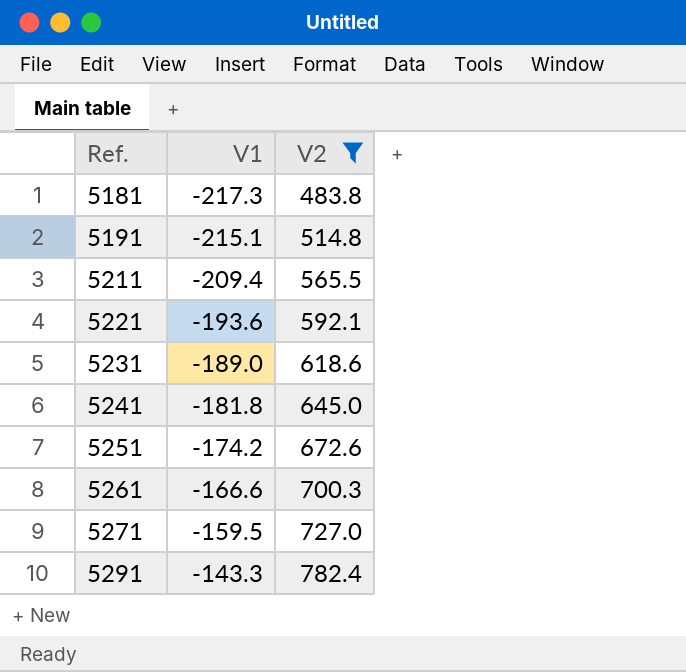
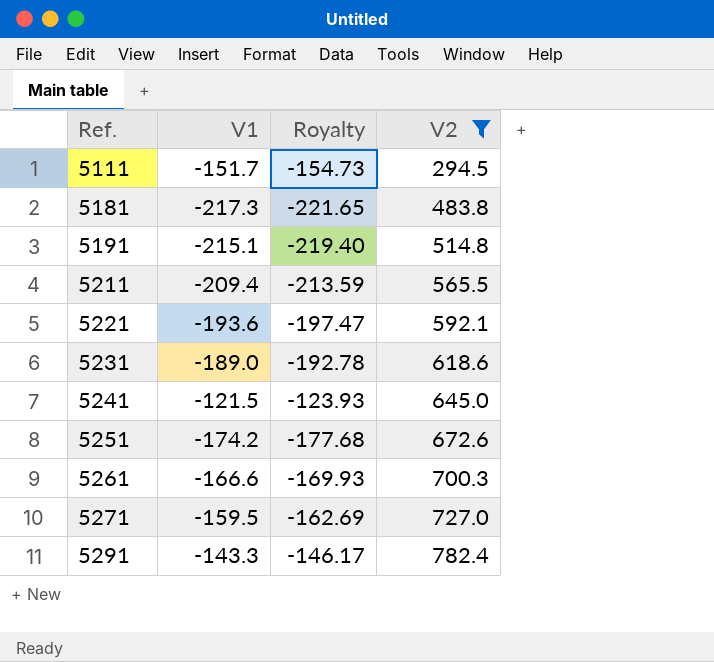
column Royalty | formula: none -> [V1] * 1.02
row 5111: none -> -151.7 | -154.73 | 294.5
5241 | V1: -181.8 -> -121.5

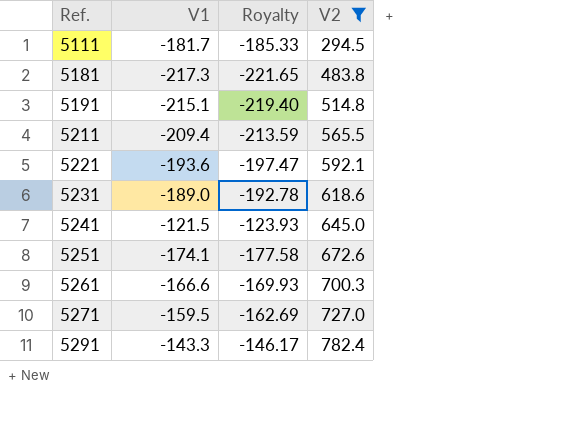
5111 | V1: -151.7 -> -181.7
5111 | Royalty: -154.73 -> -185.33
5251 | V1: -174.2 -> -174.1
5251 | Royalty: -177.68 -> -177.58

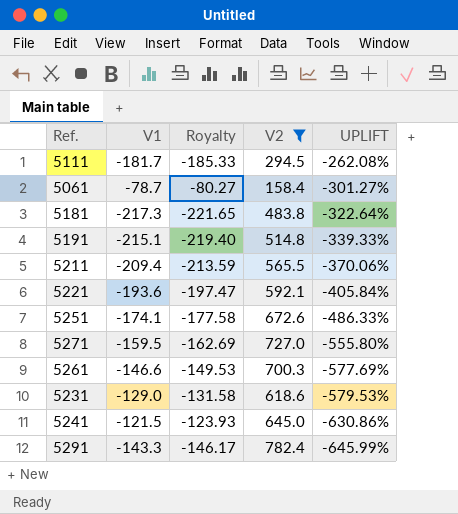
row order: Ref. ascending -> UPLIFT descending
column UPLIFT | formula: none -> ([V2] - [V1]) / [V1]
row 5061: none -> -78.7 | -80.27 | 158.4 | -301.27%
5261 | V1: -166.6 -> -146.6
5261 | Royalty: -169.93 -> -149.53
5231 | V1: -189.0 -> -129.0
5231 | Royalty: -192.78 -> -131.58

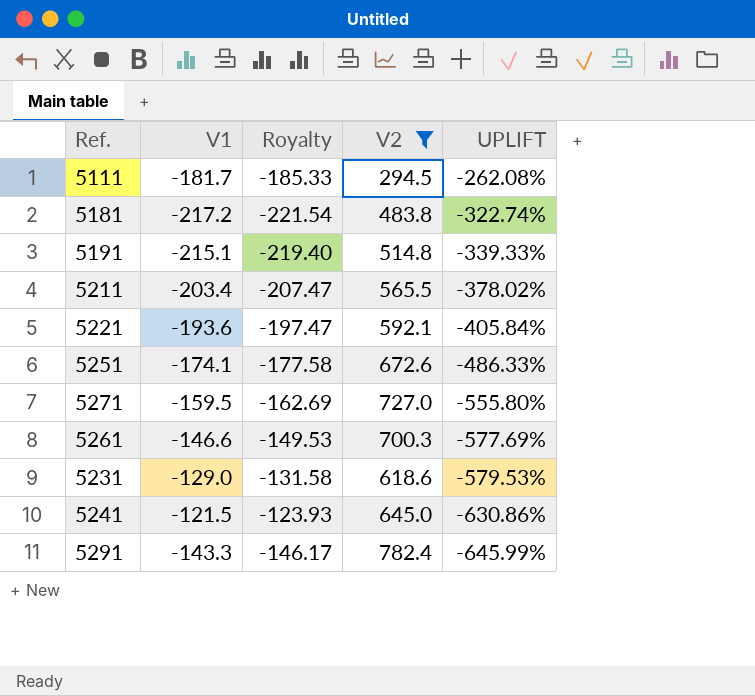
row 5061: -78.7 | -80.27 | 158.4 | -301.27% -> none
5181 | V1: -217.3 -> -217.2
5181 | Royalty: -221.65 -> -221.54
5181 | UPLIFT: -322.64% -> -322.74%
5211 | V1: -209.4 -> -203.4
5211 | Royalty: -213.59 -> -207.47
5211 | UPLIFT: -370.06% -> -378.02%

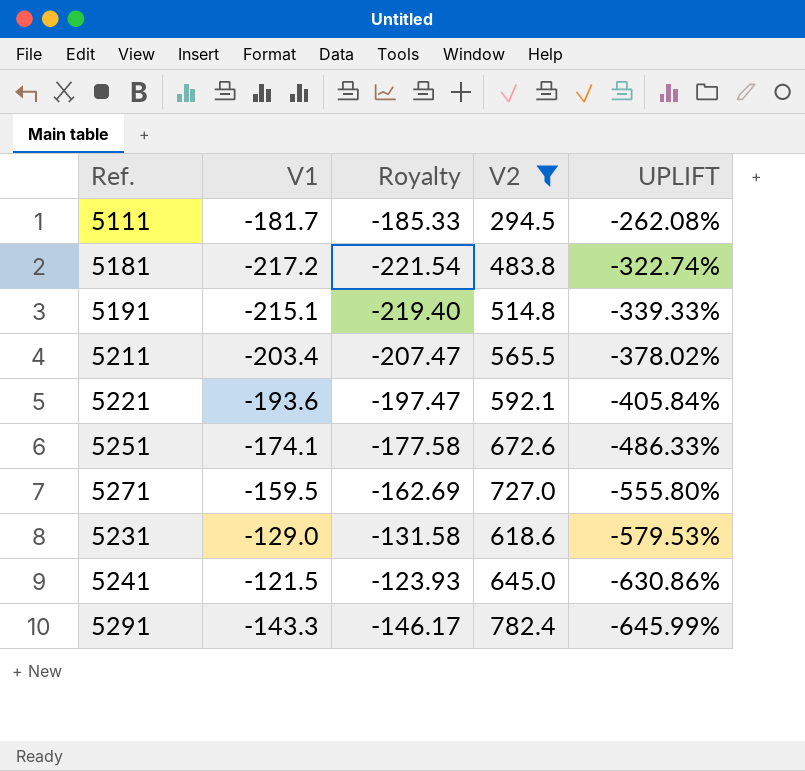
row 5261: -146.6 | -149.53 | 700.3 | -577.69% -> none

